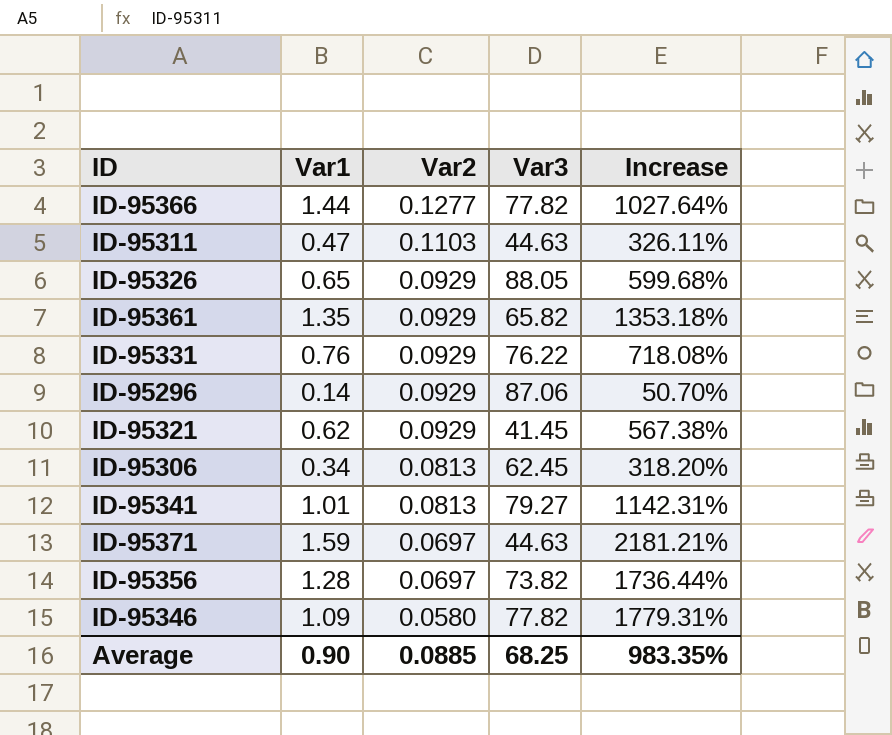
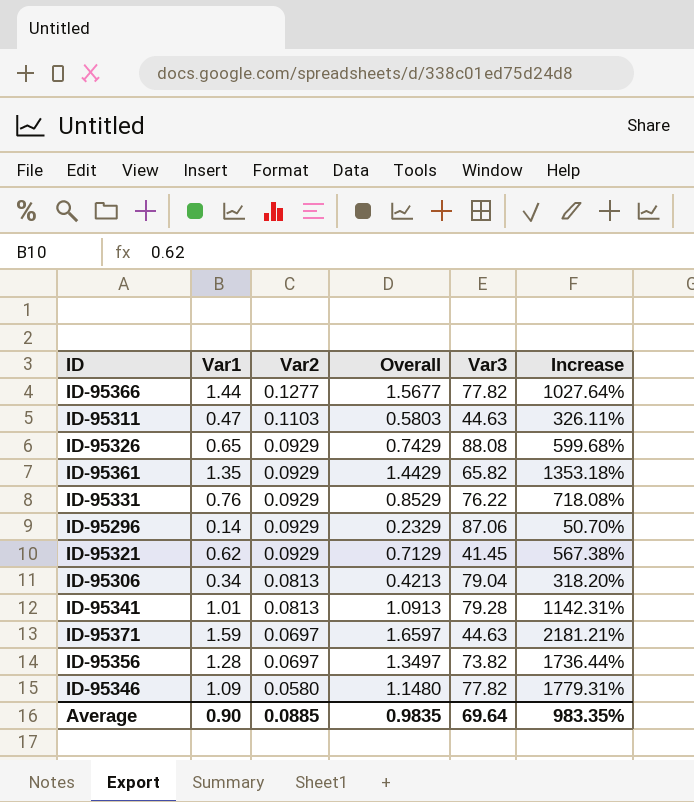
column Overall | formula: none -> [Var1] + [Var2]
ID-95326 | Var3: 88.05 -> 88.08
ID-95306 | Var3: 62.45 -> 79.04
ID-95341 | Var3: 79.27 -> 79.28
Average | Var3: 68.25 -> 69.64

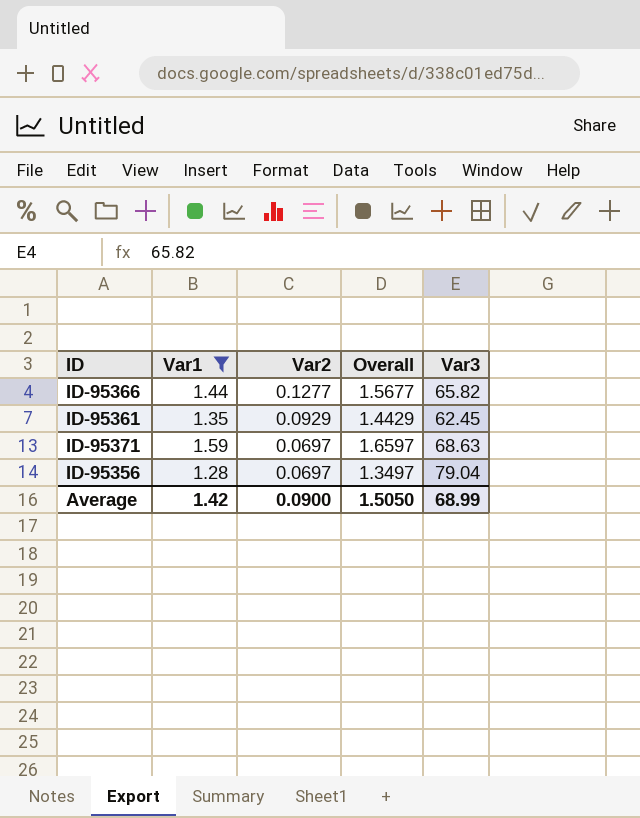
filter: none -> Var1 >= 1.28
column Increase | formula: ([Var1] - [Var2]) / [Var2] -> none
ID-95366 | Var3: 77.82 -> 65.82
ID-95361 | Var3: 65.82 -> 62.45
ID-95371 | Var3: 44.63 -> 68.63
ID-95356 | Var3: 73.82 -> 79.04
Average | Var1: 0.90 -> 1.42
Average | Var2: 0.0885 -> 0.0900
Average | Overall: 0.9835 -> 1.5050
Average | Var3: 69.64 -> 68.99

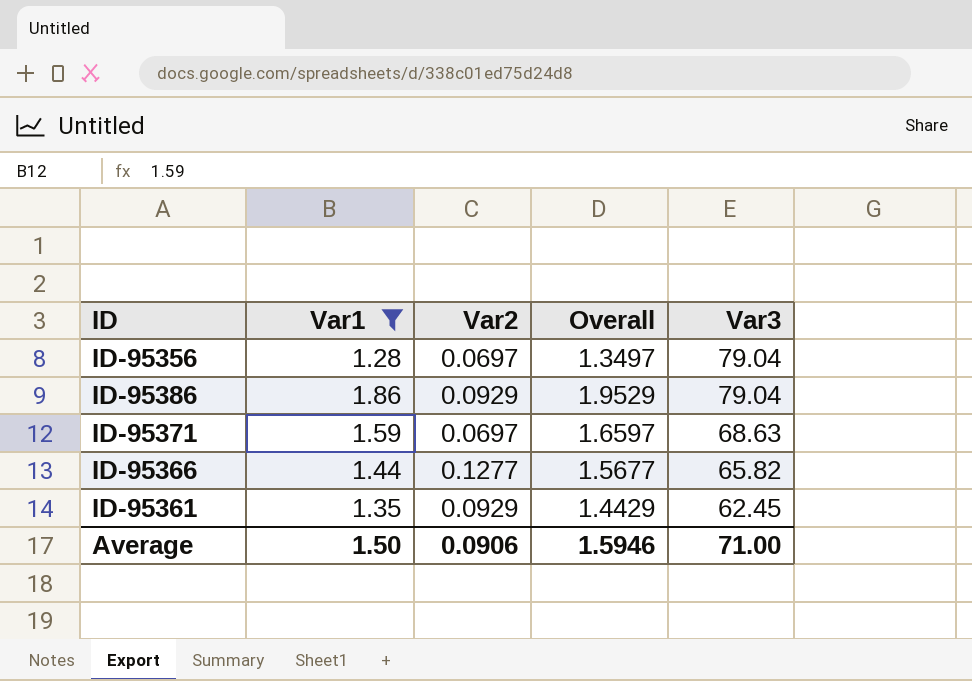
row order: Var2 descending -> Var3 descending
row ID-95386: none -> 1.86 | 0.0929 | 1.9529 | 79.04
Average | Var1: 1.42 -> 1.50
Average | Var2: 0.0900 -> 0.0906
Average | Overall: 1.5050 -> 1.5946
Average | Var3: 68.99 -> 71.00

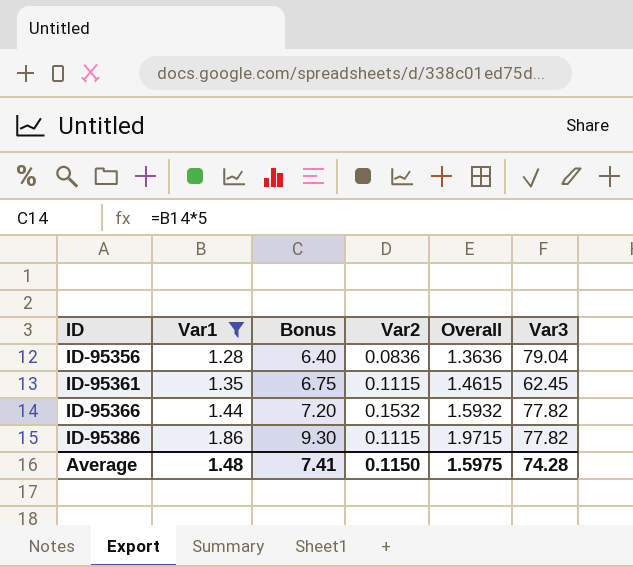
row order: Var3 descending -> ID ascending
column Bonus | formula: none -> [Var1] * 5
row ID-95371: 1.59 | 0.0697 | 1.6597 | 68.63 -> none
ID-95356 | Var2: 0.0697 -> 0.0836
ID-95356 | Overall: 1.3497 -> 1.3636
ID-95361 | Var2: 0.0929 -> 0.1115
ID-95361 | Overall: 1.4429 -> 1.4615
ID-95366 | Var2: 0.1277 -> 0.1532
ID-95366 | Overall: 1.5677 -> 1.5932
ID-95366 | Var3: 65.82 -> 77.82
ID-95386 | Var2: 0.0929 -> 0.1115
ID-95386 | Overall: 1.9529 -> 1.9715
ID-95386 | Var3: 79.04 -> 77.82
Average | Var1: 1.50 -> 1.48
Average | Var2: 0.0906 -> 0.1150
Average | Overall: 1.5946 -> 1.5975
Average | Var3: 71.00 -> 74.28

